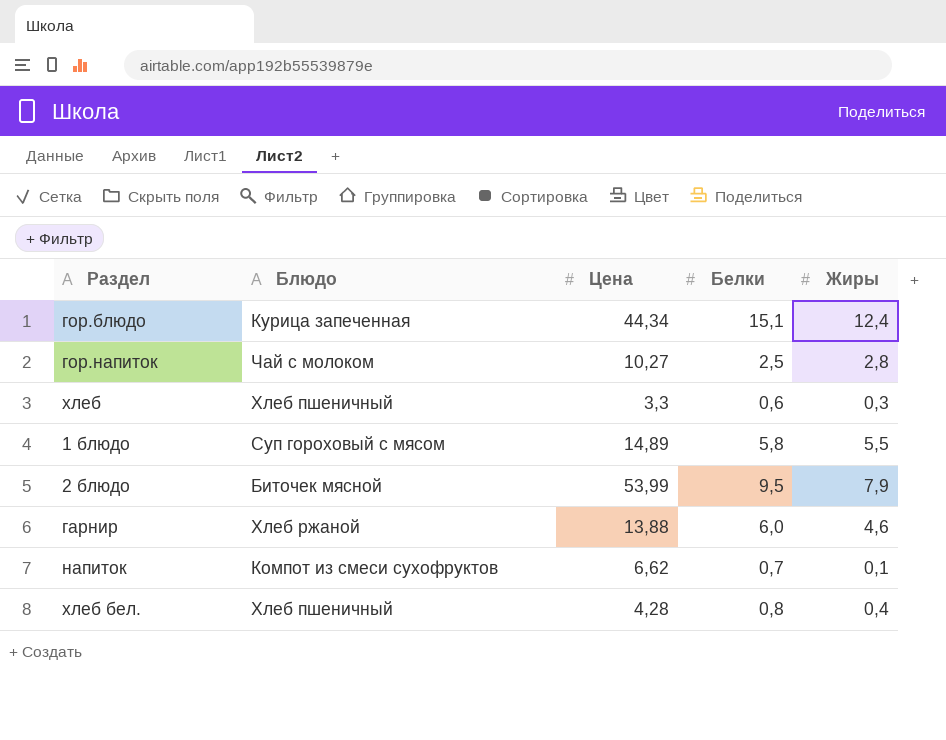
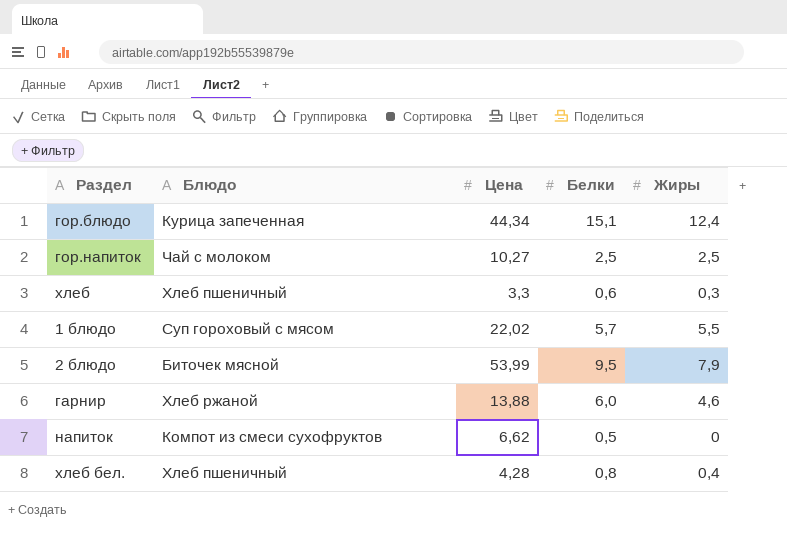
гор.напиток | Жиры: 2,8 -> 2,5
1 блюдо | Цена: 14,89 -> 22,02
1 блюдо | Белки: 5,8 -> 5,7
напиток | Белки: 0,7 -> 0,5
напиток | Жиры: 0,1 -> 0

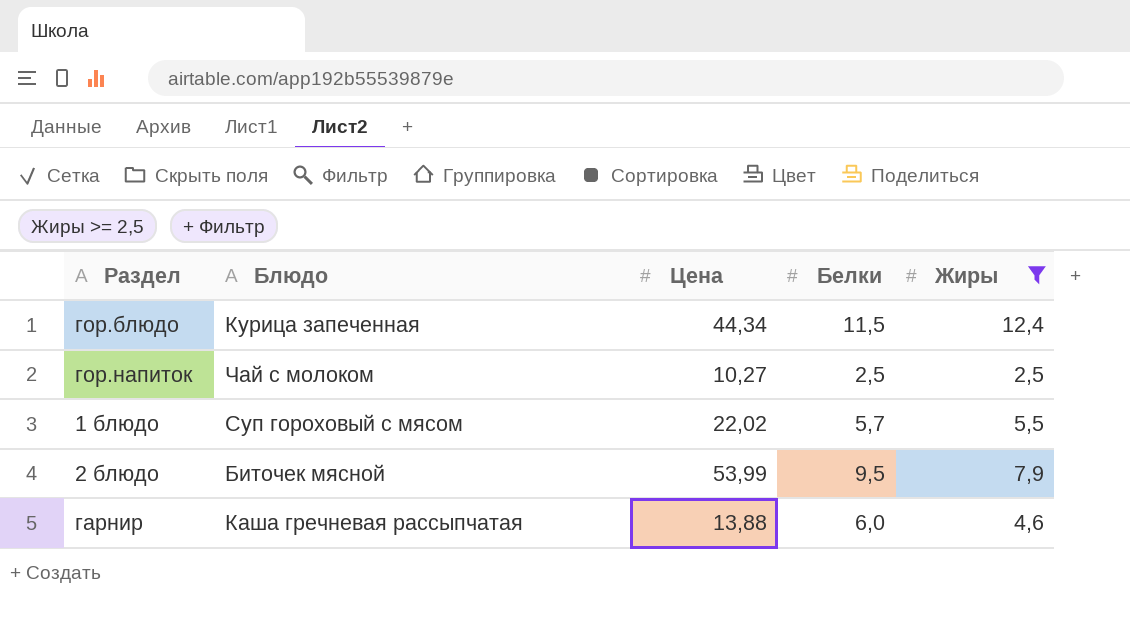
filter: none -> Жиры >= 2,5
гор.блюдо | Белки: 15,1 -> 11,5
гарнир | Блюдо: Хлеб ржаной -> Каша гречневая рассыпчатая

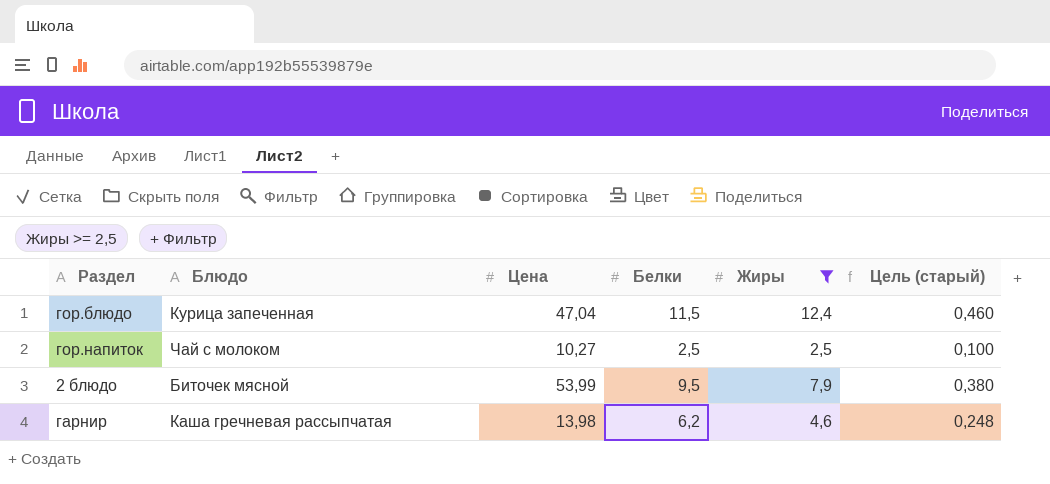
column Цель (старый) | formula: none -> [Белки] * 0,04
row 1 блюдо: Суп гороховый с мясом | 22,02 | 5,7 | 5,5 -> none
гор.блюдо | Цена: 44,34 -> 47,04
гарнир | Цена: 13,88 -> 13,98
гарнир | Белки: 6,0 -> 6,2

